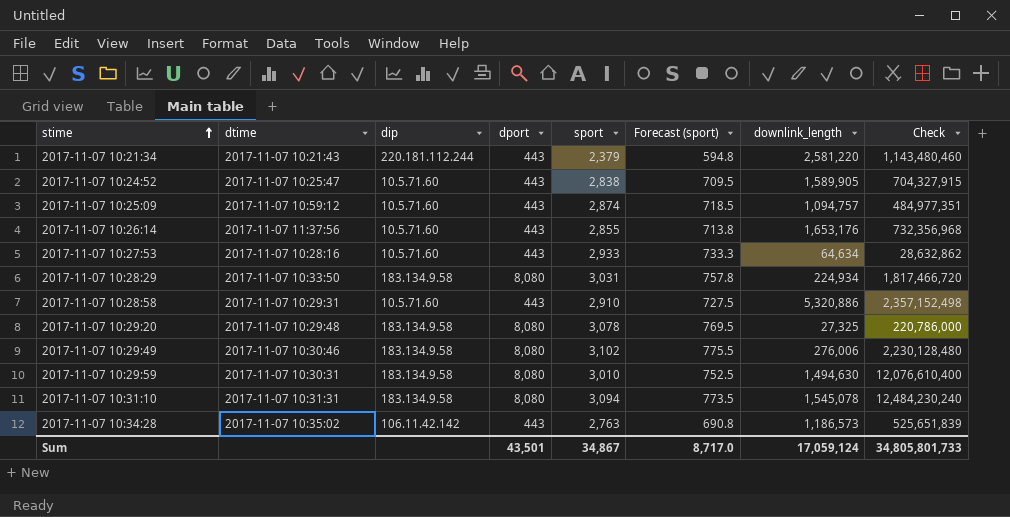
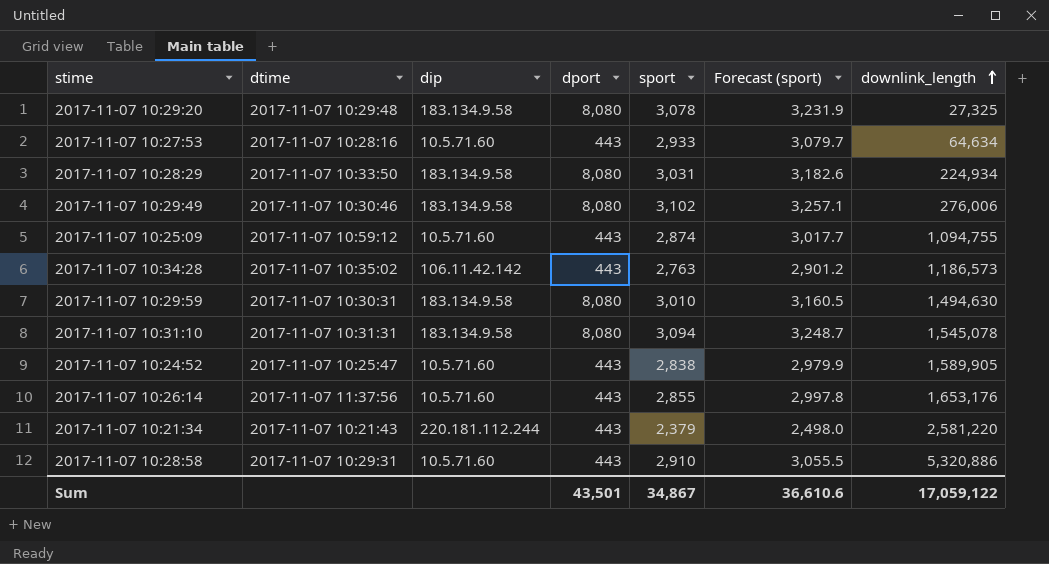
row order: stime ascending -> downlink_length ascending
column Check | formula: [dport] * [downlink_length] -> none
column Forecast (sport) | formula: [sport] * 0.25 -> [sport] * 1.05
2017-11-07 10:25:09 | downlink_length: 1,094,757 -> 1,094,755
Sum | Forecast (sport): 8,717.0 -> 36,610.6
Sum | downlink_length: 17,059,124 -> 17,059,122

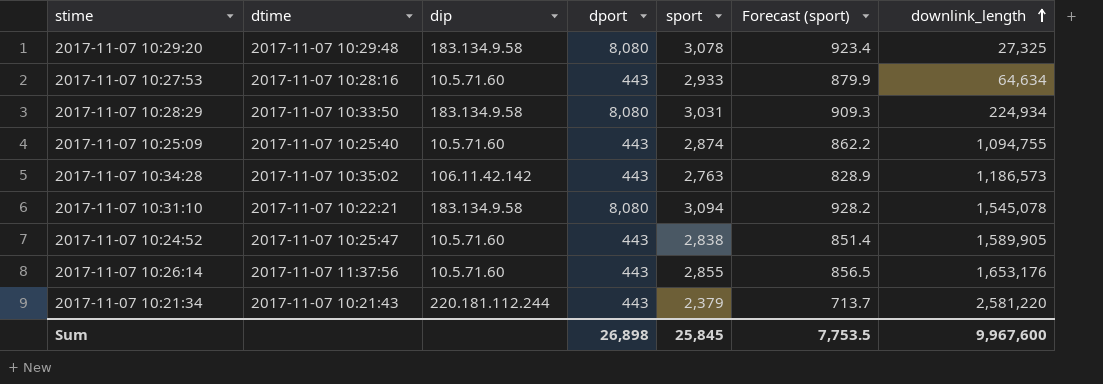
column Forecast (sport) | formula: [sport] * 1.05 -> [sport] * 0.3
row 2017-11-07 10:29:49: 2017-11-07 10:30:46 | 183.134.9.58 | 8,080 | 3,102 | 3,257.1 | 276,006 -> none
row 2017-11-07 10:29:59: 2017-11-07 10:30:31 | 183.134.9.58 | 8,080 | 3,010 | 3,160.5 | 1,494,630 -> none
row 2017-11-07 10:28:58: 2017-11-07 10:29:31 | 10.5.71.60 | 443 | 2,910 | 3,055.5 | 5,320,886 -> none
2017-11-07 10:25:09 | dtime: 2017-11-07 10:59:12 -> 2017-11-07 10:25:40
2017-11-07 10:31:10 | dtime: 2017-11-07 10:31:31 -> 2017-11-07 10:22:21
Sum | dport: 43,501 -> 26,898
Sum | sport: 34,867 -> 25,845
Sum | Forecast (sport): 36,610.6 -> 7,753.5
Sum | downlink_length: 17,059,122 -> 9,967,600

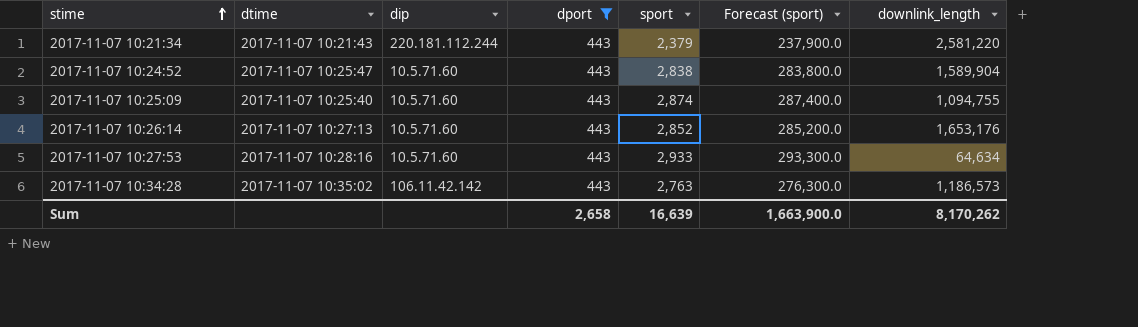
filter: none -> dport = 443
row order: downlink_length ascending -> stime ascending
column Forecast (sport) | formula: [sport] * 0.3 -> [sport] * 100
2017-11-07 10:24:52 | downlink_length: 1,589,905 -> 1,589,904
2017-11-07 10:26:14 | dtime: 2017-11-07 11:37:56 -> 2017-11-07 10:27:13
2017-11-07 10:26:14 | sport: 2,855 -> 2,852
Sum | dport: 26,898 -> 2,658
Sum | sport: 25,845 -> 16,639
Sum | Forecast (sport): 7,753.5 -> 1,663,900.0
Sum | downlink_length: 9,967,600 -> 8,170,262

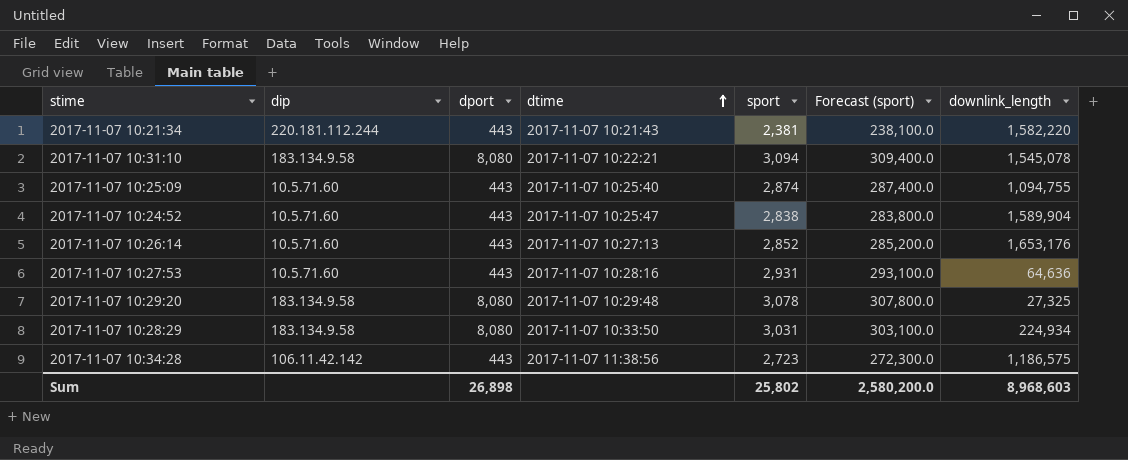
filter: dport = 443 -> none
row order: stime ascending -> dtime ascending
column dtime | position: 2 -> 4
2017-11-07 10:21:34 | sport: 2,379 -> 2,381
2017-11-07 10:21:34 | Forecast (sport): 237,900.0 -> 238,100.0
2017-11-07 10:21:34 | downlink_length: 2,581,220 -> 1,582,220
2017-11-07 10:27:53 | sport: 2,933 -> 2,931
2017-11-07 10:27:53 | Forecast (sport): 293,300.0 -> 293,100.0
2017-11-07 10:27:53 | downlink_length: 64,634 -> 64,636
2017-11-07 10:34:28 | dtime: 2017-11-07 10:35:02 -> 2017-11-07 11:38:56
2017-11-07 10:34:28 | sport: 2,763 -> 2,723
2017-11-07 10:34:28 | Forecast (sport): 276,300.0 -> 272,300.0
2017-11-07 10:34:28 | downlink_length: 1,186,573 -> 1,186,575
Sum | dport: 2,658 -> 26,898
Sum | sport: 16,639 -> 25,802
Sum | Forecast (sport): 1,663,900.0 -> 2,580,200.0
Sum | downlink_length: 8,170,262 -> 8,968,603

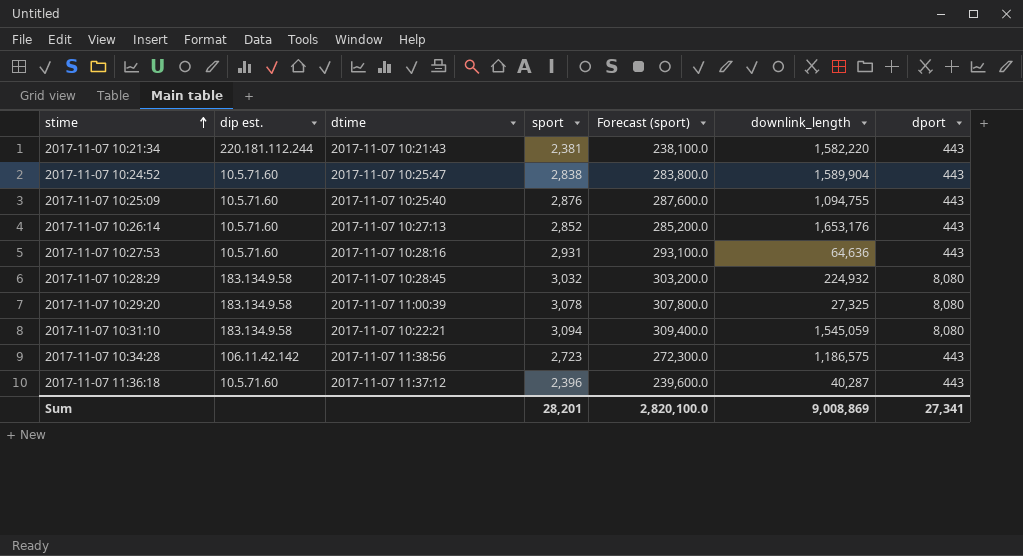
row order: dtime ascending -> stime ascending
column name: dip -> dip est.
column dport | position: 3 -> 7
2017-11-07 10:25:09 | sport: 2,874 -> 2,876
2017-11-07 10:25:09 | Forecast (sport): 287,400.0 -> 287,600.0
2017-11-07 10:28:29 | dtime: 2017-11-07 10:33:50 -> 2017-11-07 10:28:45
2017-11-07 10:28:29 | sport: 3,031 -> 3,032
2017-11-07 10:28:29 | Forecast (sport): 303,100.0 -> 303,200.0
2017-11-07 10:28:29 | downlink_length: 224,934 -> 224,932
2017-11-07 10:29:20 | dtime: 2017-11-07 10:29:48 -> 2017-11-07 11:00:39
2017-11-07 10:31:10 | downlink_length: 1,545,078 -> 1,545,059
row 2017-11-07 11:36:18: none -> 10.5.71.60 | 2017-11-07 11:37:12 | 2,396 | 239,600.0 | 40,287 | 443
Sum | sport: 25,802 -> 28,201
Sum | Forecast (sport): 2,580,200.0 -> 2,820,100.0
Sum | downlink_length: 8,968,603 -> 9,008,869
Sum | dport: 26,898 -> 27,341

